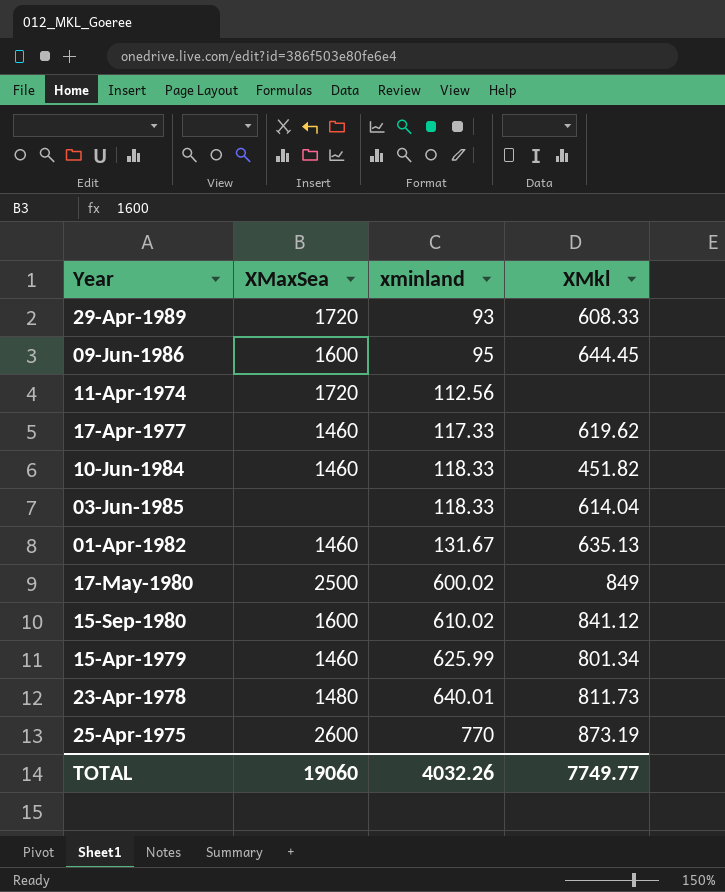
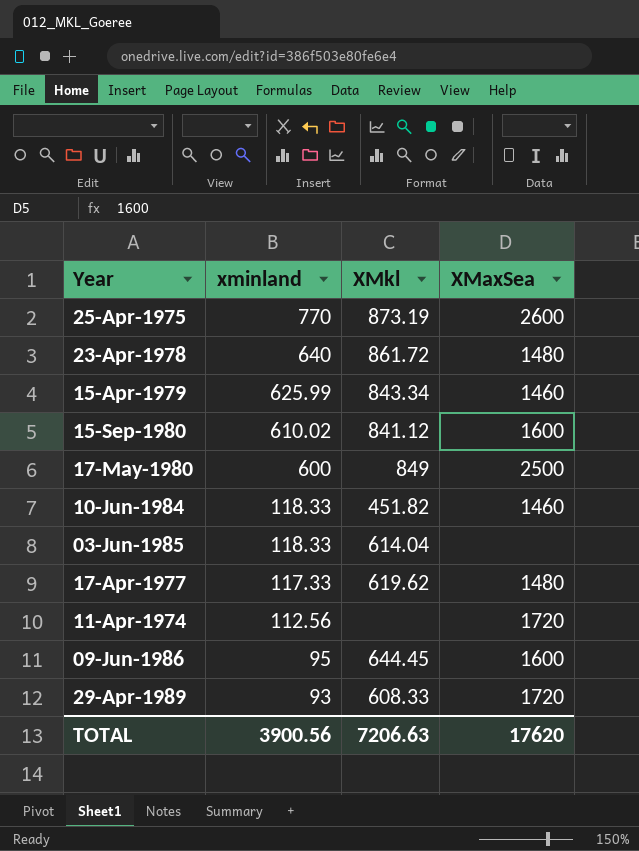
row order: xminland ascending -> xminland descending
column XMaxSea | position: 2 -> 4
row 01-Apr-1982: 1460 | 131.67 | 635.13 -> none
23-Apr-1978 | xminland: 640.01 -> 640
23-Apr-1978 | XMkl: 811.73 -> 861.72
15-Apr-1979 | XMkl: 801.34 -> 843.34
17-May-1980 | xminland: 600.02 -> 600
17-Apr-1977 | XMaxSea: 1460 -> 1480
TOTAL | xminland: 4032.26 -> 3900.56
TOTAL | XMkl: 7749.77 -> 7206.63
TOTAL | XMaxSea: 19060 -> 17620

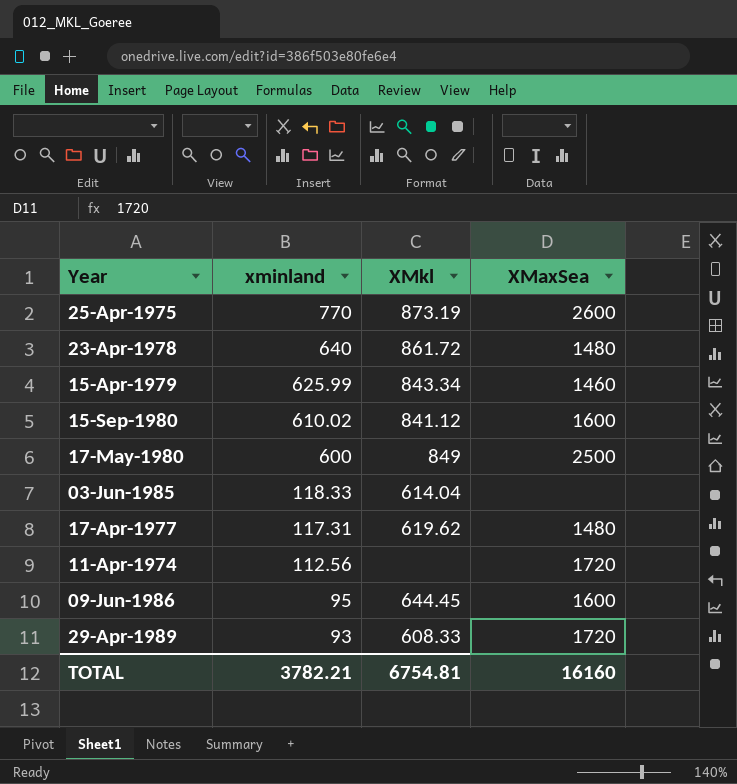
row 10-Jun-1984: 118.33 | 451.82 | 1460 -> none
17-Apr-1977 | xminland: 117.33 -> 117.31
TOTAL | xminland: 3900.56 -> 3782.21
TOTAL | XMkl: 7206.63 -> 6754.81
TOTAL | XMaxSea: 17620 -> 16160

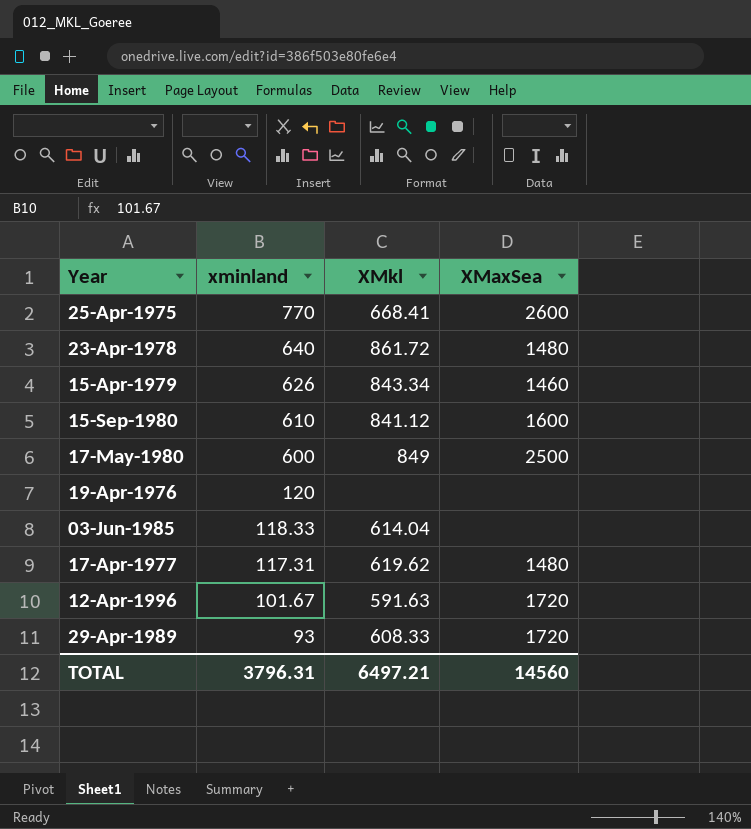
row 11-Apr-1974: 112.56 | none | 1720 -> none
row 09-Jun-1986: 95 | 644.45 | 1600 -> none
25-Apr-1975 | XMkl: 873.19 -> 668.41
15-Apr-1979 | xminland: 625.99 -> 626
15-Sep-1980 | xminland: 610.02 -> 610
row 19-Apr-1976: none -> 120 | none | none
row 12-Apr-1996: none -> 101.67 | 591.63 | 1720
TOTAL | xminland: 3782.21 -> 3796.31
TOTAL | XMkl: 6754.81 -> 6497.21
TOTAL | XMaxSea: 16160 -> 14560

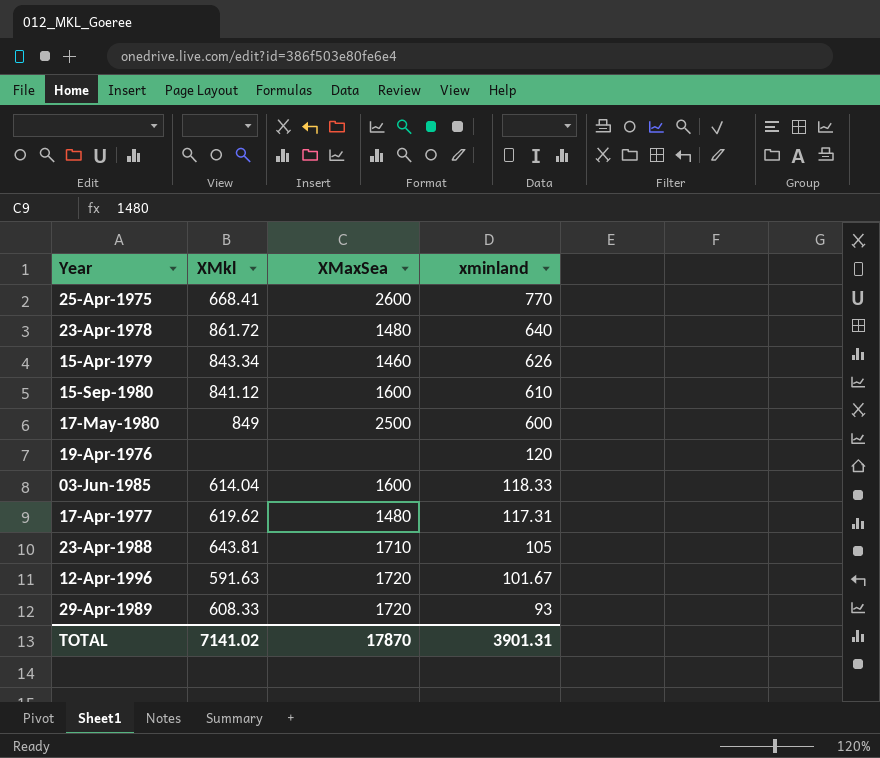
column xminland | position: 2 -> 4
03-Jun-1985 | XMaxSea: none -> 1600
row 23-Apr-1988: none -> 643.81 | 1710 | 105
TOTAL | XMkl: 6497.21 -> 7141.02
TOTAL | XMaxSea: 14560 -> 17870
TOTAL | xminland: 3796.31 -> 3901.31

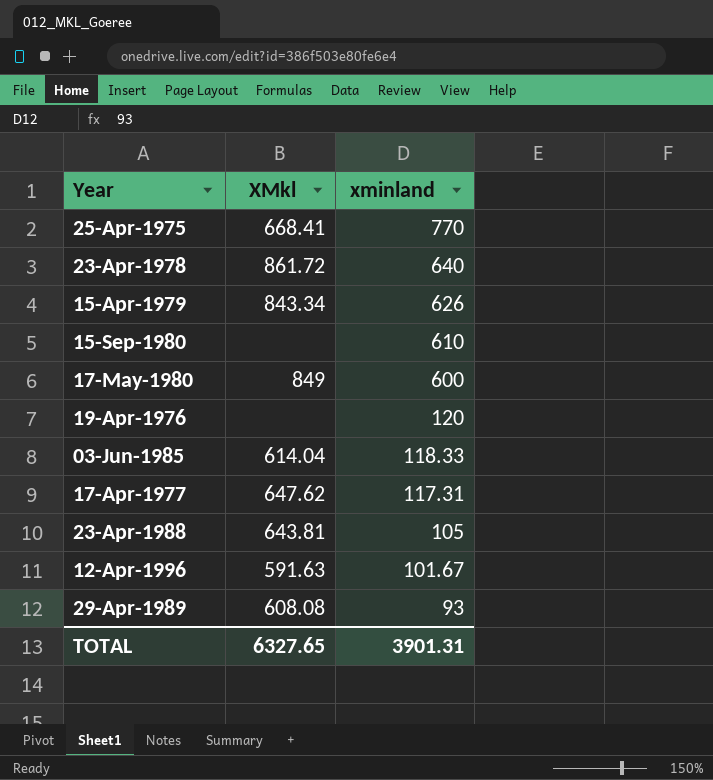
column XMaxSea | position: 3 -> none
15-Sep-1980 | XMkl: 841.12 -> none
17-Apr-1977 | XMkl: 619.62 -> 647.62
29-Apr-1989 | XMkl: 608.33 -> 608.08
TOTAL | XMkl: 7141.02 -> 6327.65

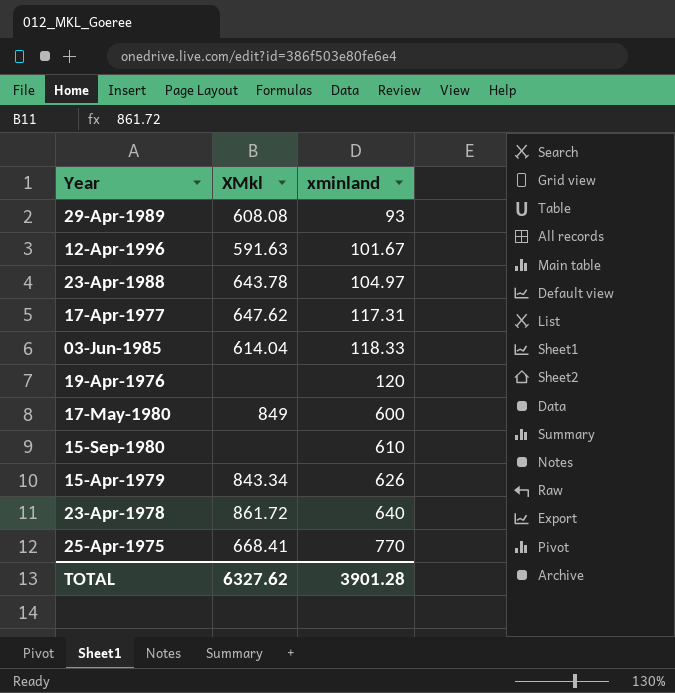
row order: xminland descending -> xminland ascending
23-Apr-1988 | XMkl: 643.81 -> 643.78
23-Apr-1988 | xminland: 105 -> 104.97
TOTAL | XMkl: 6327.65 -> 6327.62
TOTAL | xminland: 3901.31 -> 3901.28

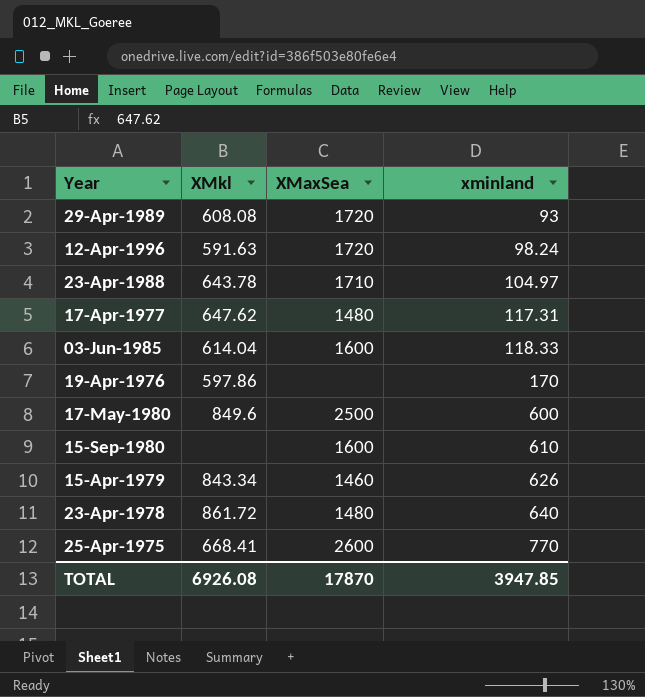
column XMaxSea | position: none -> 3
12-Apr-1996 | xminland: 101.67 -> 98.24
19-Apr-1976 | XMkl: none -> 597.86
19-Apr-1976 | xminland: 120 -> 170
17-May-1980 | XMkl: 849 -> 849.6
TOTAL | XMkl: 6327.62 -> 6926.08
TOTAL | xminland: 3901.28 -> 3947.85

